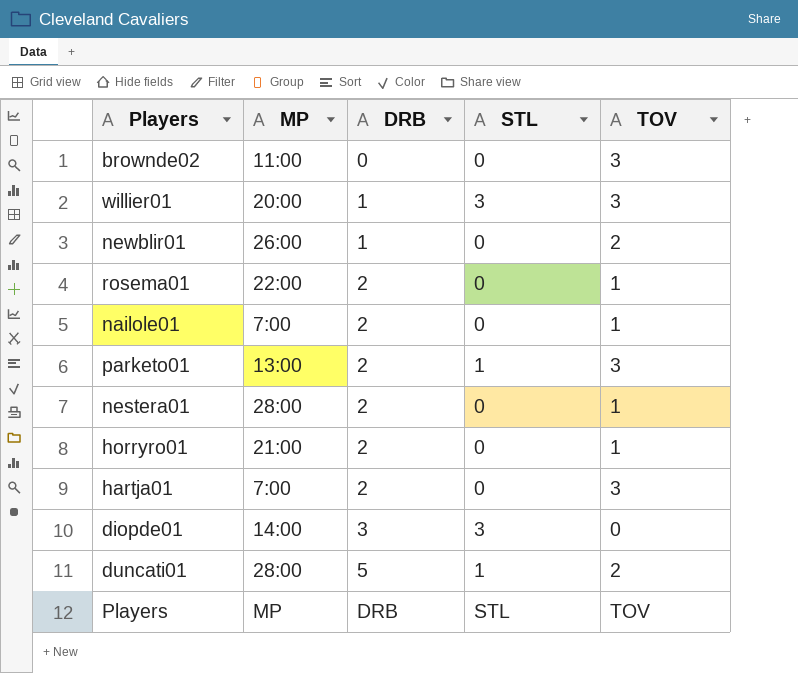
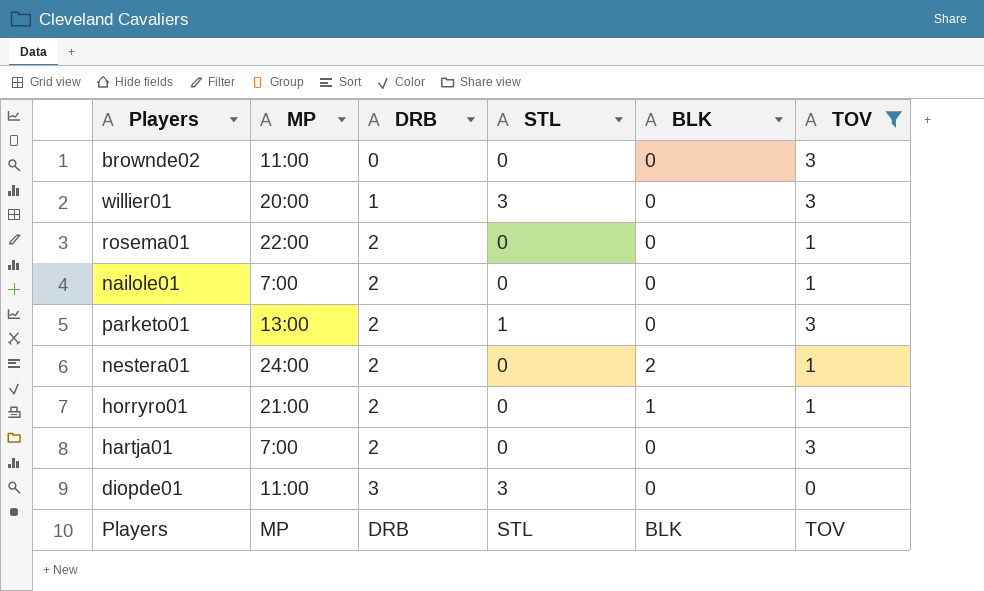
filter: none -> TOV != 2
column BLK | position: none -> 5
nestera01 | MP: 28:00 -> 24:00
diopde01 | MP: 14:00 -> 11:00

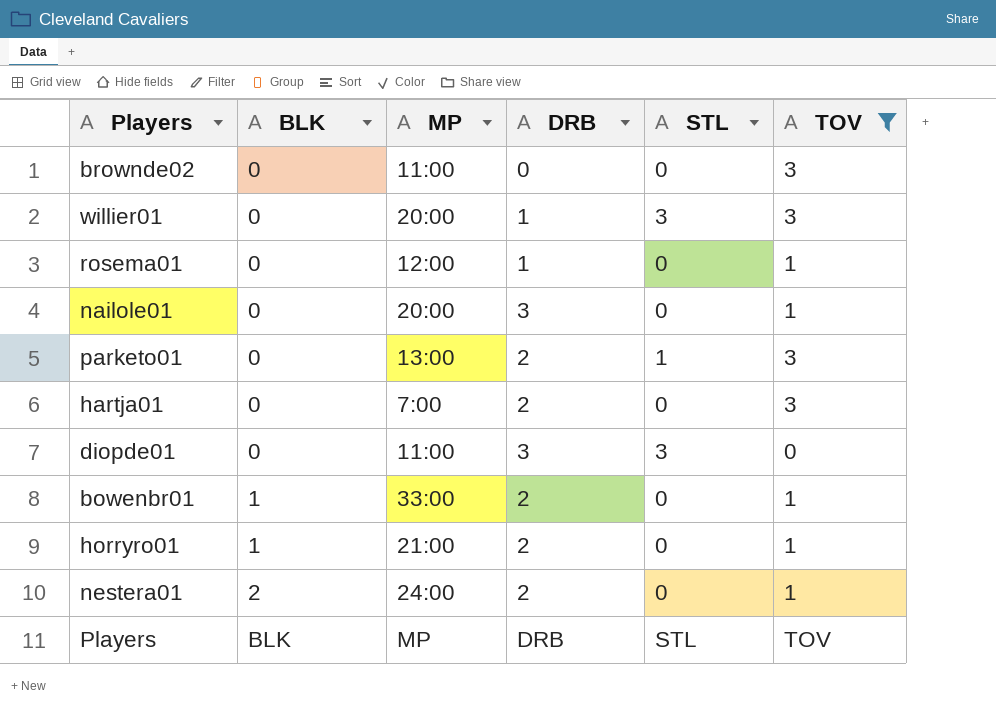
row order: DRB ascending -> BLK ascending
column BLK | position: 5 -> 2
rosema01 | MP: 22:00 -> 12:00
rosema01 | DRB: 2 -> 1
nailole01 | MP: 7:00 -> 20:00
nailole01 | DRB: 2 -> 3
row bowenbr01: none -> 1 | 33:00 | 2 | 0 | 1

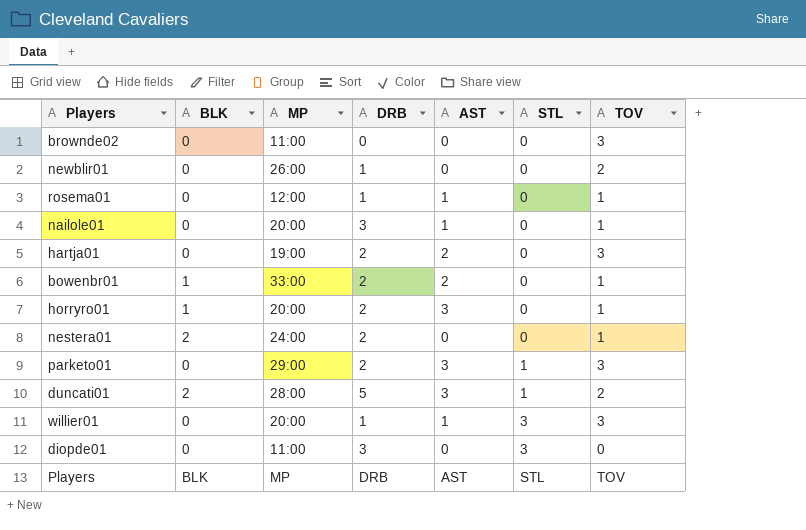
filter: TOV != 2 -> none
row order: BLK ascending -> STL ascending
column AST | position: none -> 5
hartja01 | MP: 7:00 -> 19:00
horryro01 | MP: 21:00 -> 20:00
parketo01 | MP: 13:00 -> 29:00

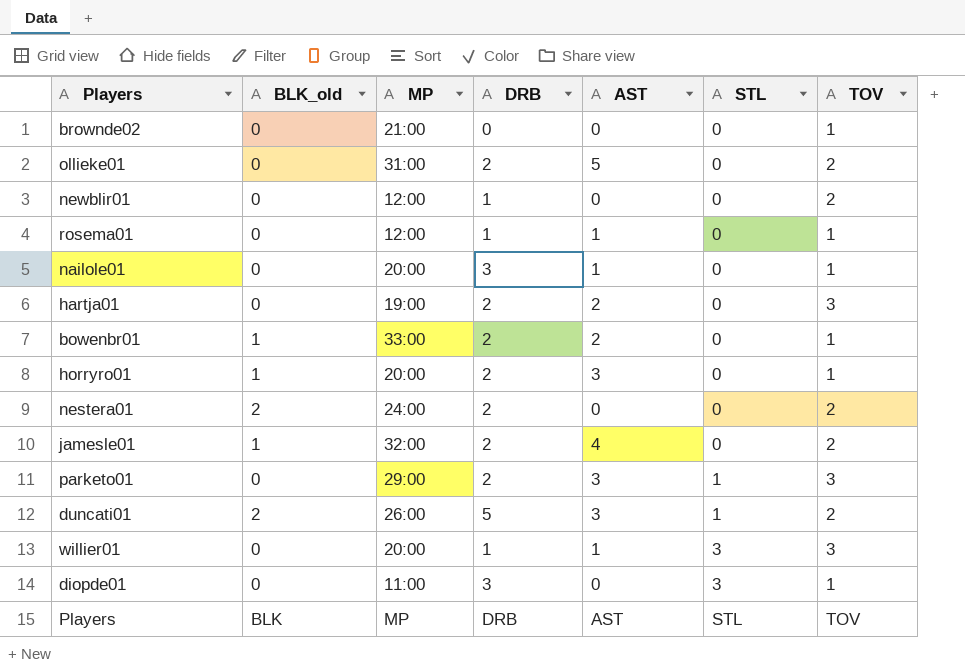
column name: BLK -> BLK_old
brownde02 | MP: 11:00 -> 21:00
brownde02 | TOV: 3 -> 1
row ollieke01: none -> 0 | 31:00 | 2 | 5 | 0 | 2
newblir01 | MP: 26:00 -> 12:00
nestera01 | TOV: 1 -> 2
row jamesle01: none -> 1 | 32:00 | 2 | 4 | 0 | 2
duncati01 | MP: 28:00 -> 26:00
diopde01 | TOV: 0 -> 1

